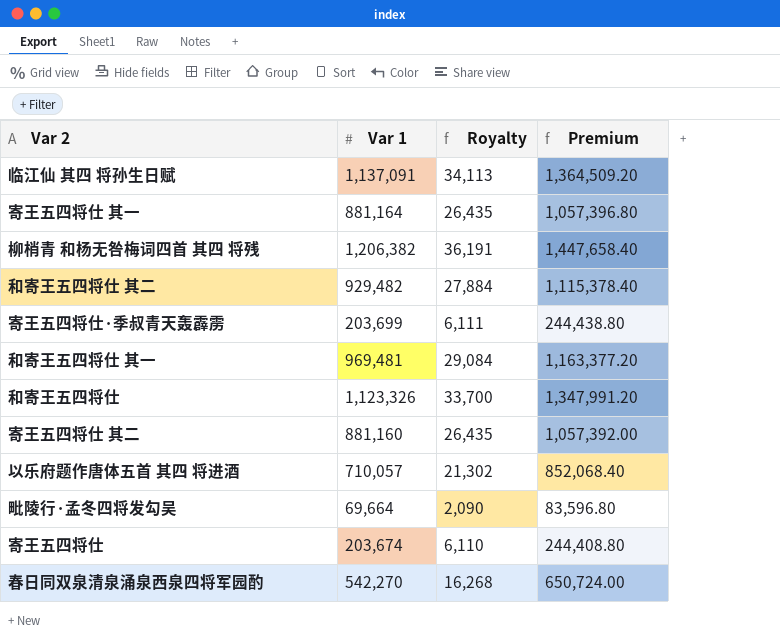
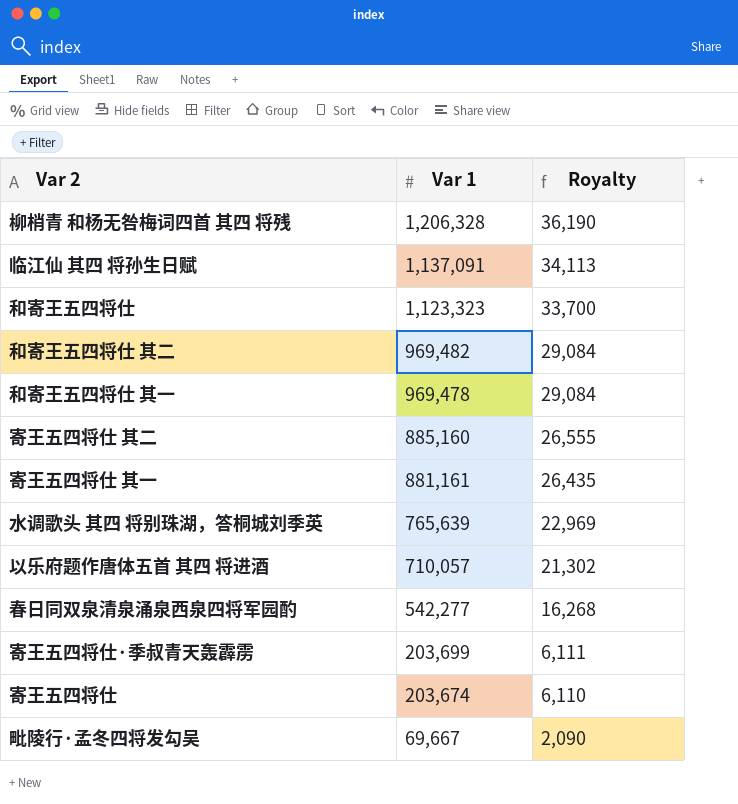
row order: none -> Var 1 descending
column Premium | formula: [Var 1] * 1.2 -> none
柳梢青 和杨无咎梅词四首 其四 将残 | Var 1: 1,206,382 -> 1,206,328
柳梢青 和杨无咎梅词四首 其四 将残 | Royalty: 36,191 -> 36,190
和寄王五四将仕 | Var 1: 1,123,326 -> 1,123,323
和寄王五四将仕 其二 | Var 1: 929,482 -> 969,482
和寄王五四将仕 其二 | Royalty: 27,884 -> 29,084
和寄王五四将仕 其一 | Var 1: 969,481 -> 969,478
寄王五四将仕 其二 | Var 1: 881,160 -> 885,160
寄王五四将仕 其二 | Royalty: 26,435 -> 26,555
寄王五四将仕 其一 | Var 1: 881,164 -> 881,161
row 水调歌头 其四 将别珠湖，答桐城刘季英: none -> 765,639 | 22,969
春日同双泉清泉涌泉西泉四将军园酌 | Var 1: 542,270 -> 542,277
毗陵行·孟冬四将发勾吴 | Var 1: 69,664 -> 69,667

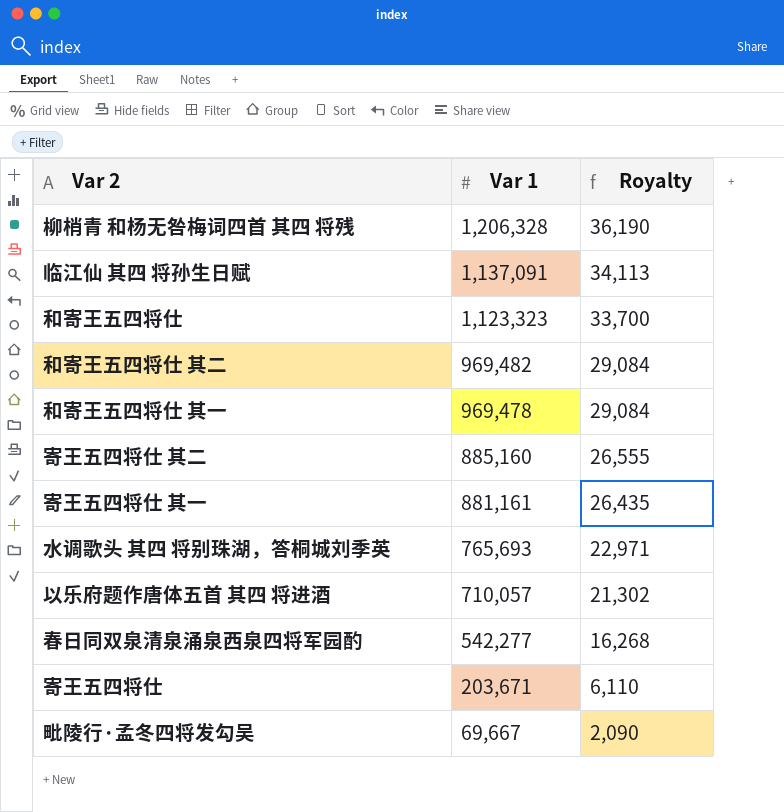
row 寄王五四将仕·季叔青天轰霹雳: 203,699 | 6,111 -> none
水调歌头 其四 将别珠湖，答桐城刘季英 | Var 1: 765,639 -> 765,693
水调歌头 其四 将别珠湖，答桐城刘季英 | Royalty: 22,969 -> 22,971
寄王五四将仕 | Var 1: 203,674 -> 203,671

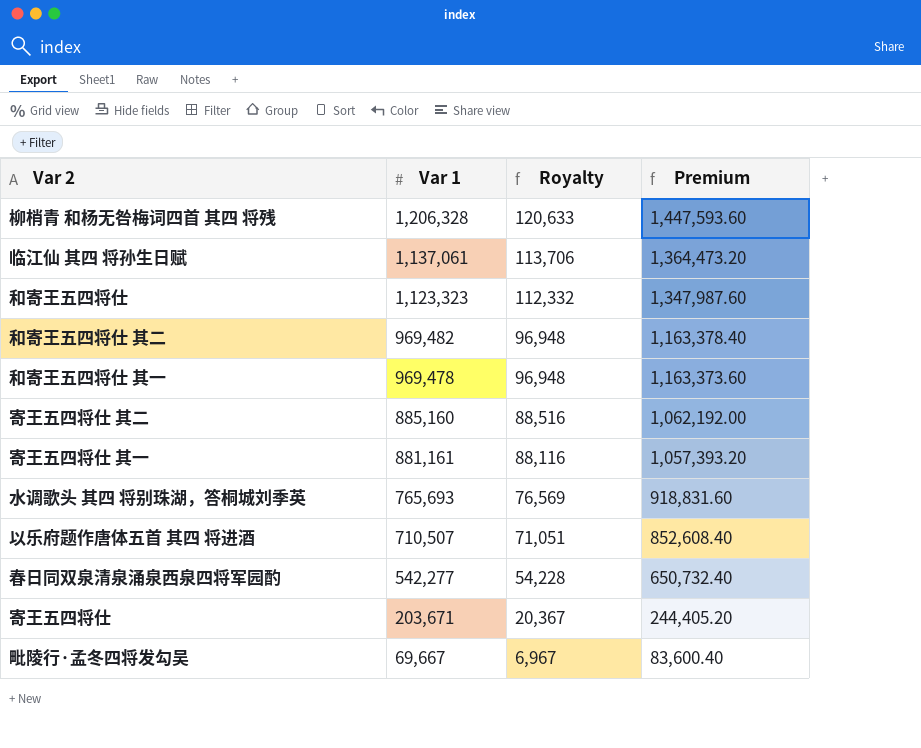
column Royalty | formula: [Var 1] * 0.03 -> [Var 1] * 0.1
column Premium | formula: none -> [Var 1] * 1.2
临江仙 其四 将孙生日赋 | Var 1: 1,137,091 -> 1,137,061
以乐府题作唐体五首 其四 将进酒 | Var 1: 710,057 -> 710,507

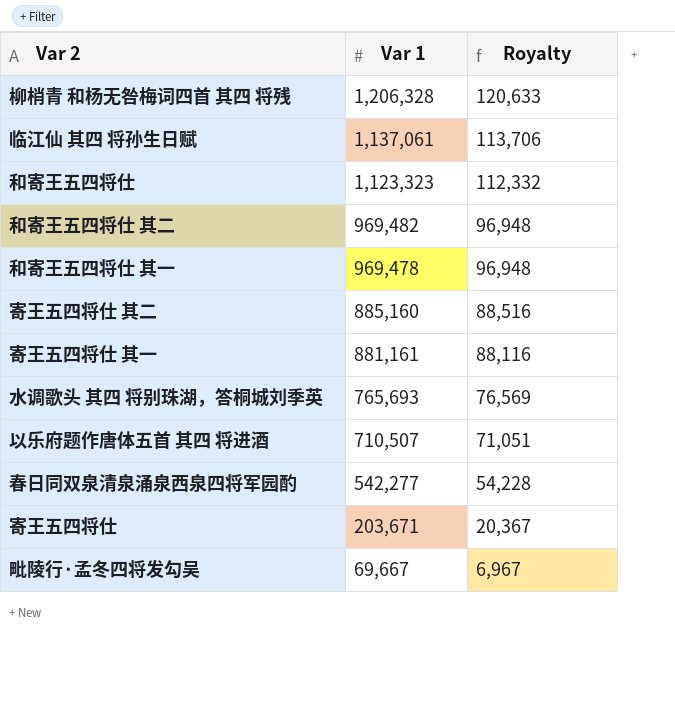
column Premium | formula: [Var 1] * 1.2 -> none

